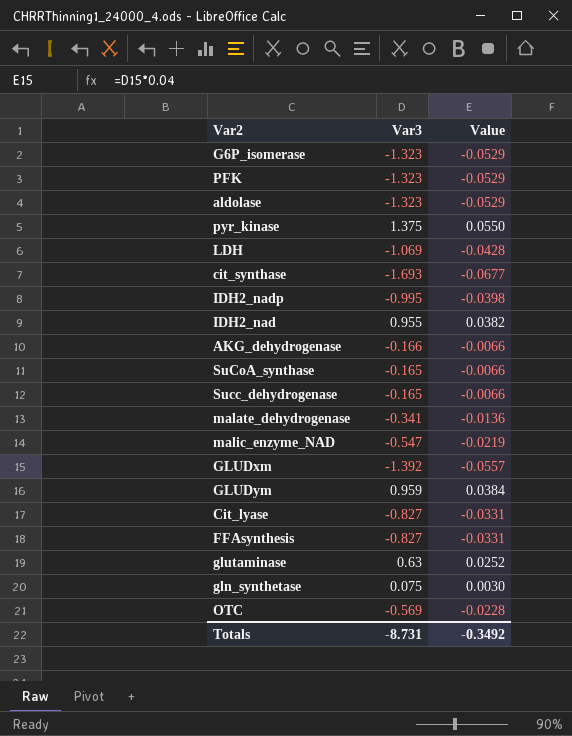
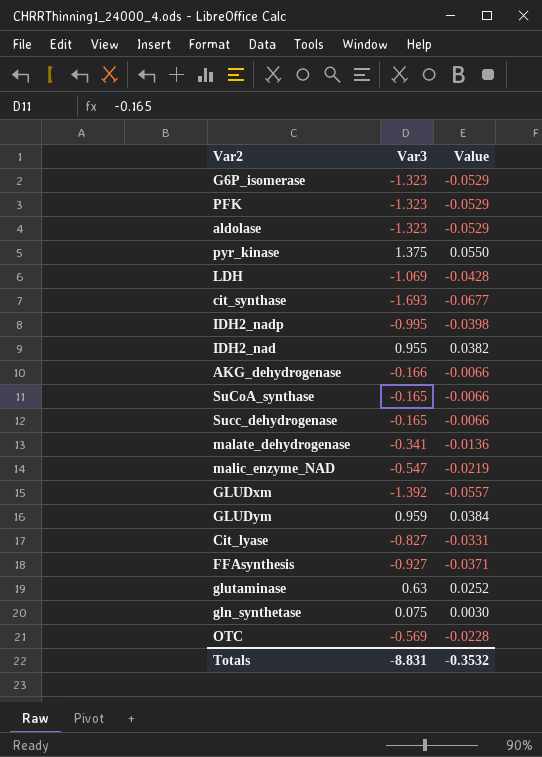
FFAsynthesis | Var3: -0.827 -> -0.927
FFAsynthesis | Value: -0.0331 -> -0.0371
Totals | Var3: -8.731 -> -8.831
Totals | Value: -0.3492 -> -0.3532

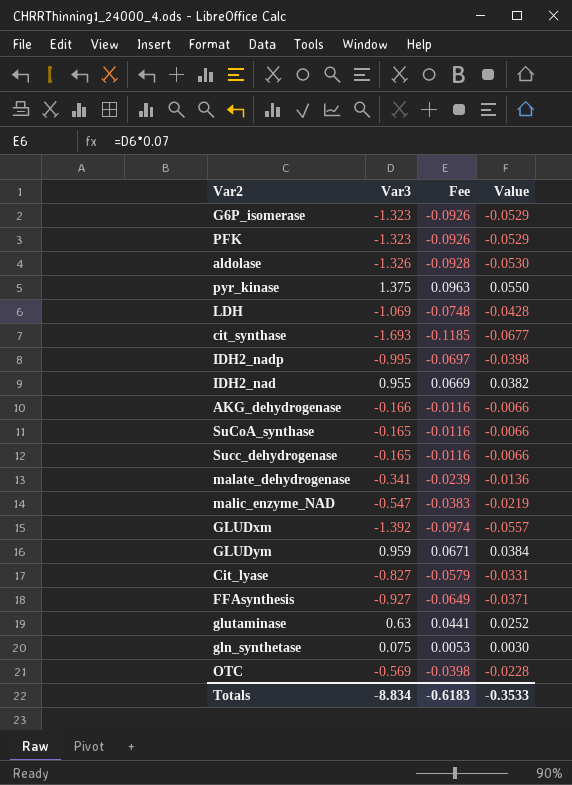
column Fee | formula: none -> [Var3] * 0.07
aldolase | Var3: -1.323 -> -1.326
aldolase | Value: -0.0529 -> -0.0530
Totals | Var3: -8.831 -> -8.834
Totals | Value: -0.3532 -> -0.3533

